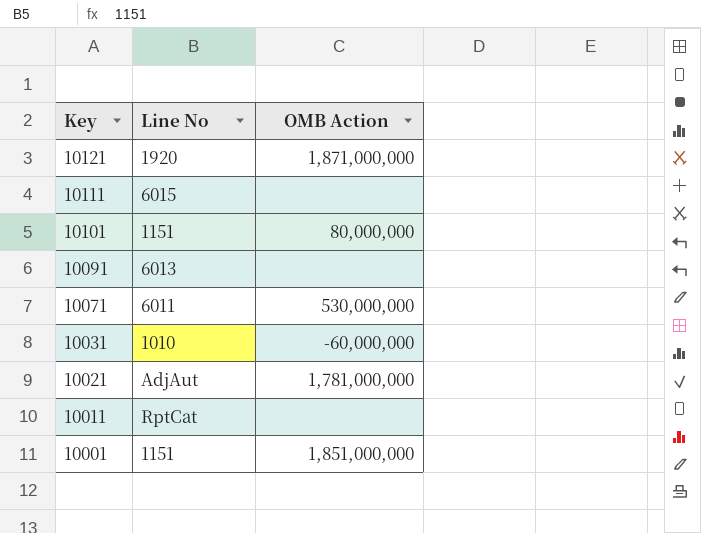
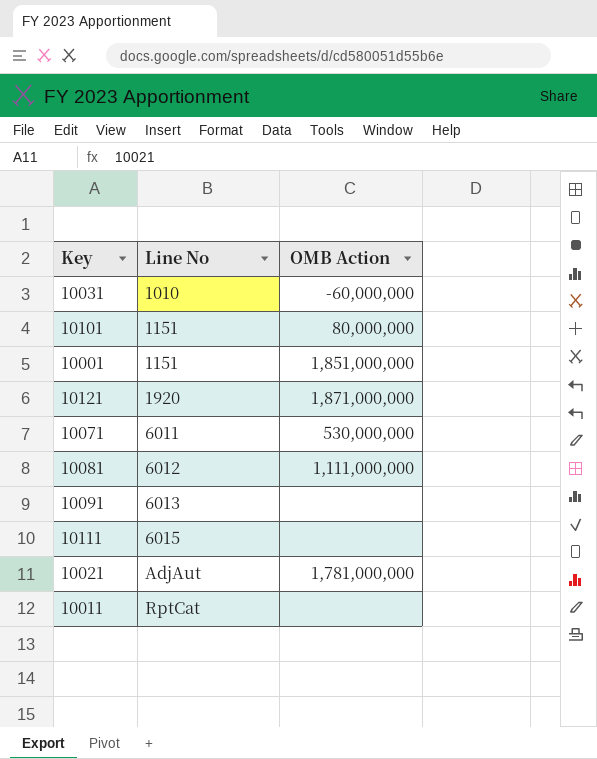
row order: Key descending -> Line No ascending
row 10081: none -> 6012 | 1,111,000,000

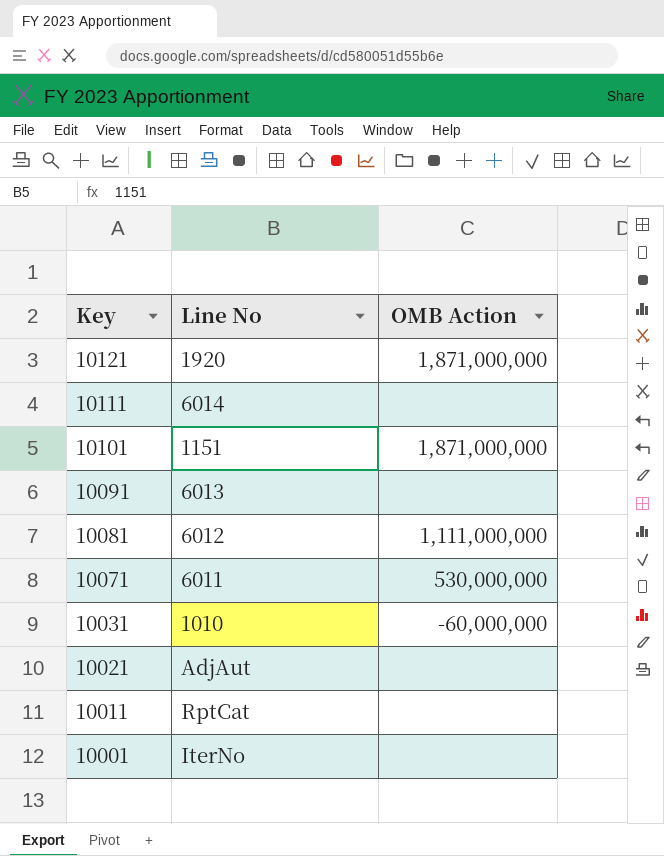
row order: Line No ascending -> Key descending
10111 | Line No: 6015 -> 6014
10101 | OMB Action: 80,000,000 -> 1,871,000,000
10021 | OMB Action: 1,781,000,000 -> none
10001 | Line No: 1151 -> IterNo
10001 | OMB Action: 1,851,000,000 -> none

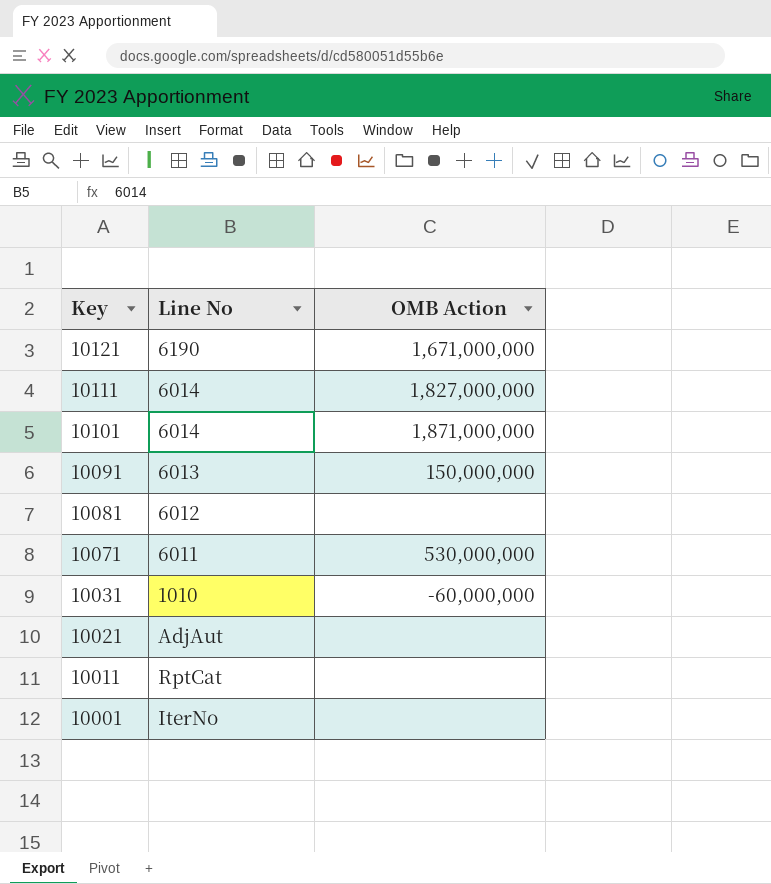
10121 | Line No: 1920 -> 6190
10121 | OMB Action: 1,871,000,000 -> 1,671,000,000
10111 | OMB Action: none -> 1,827,000,000
10101 | Line No: 1151 -> 6014
10091 | OMB Action: none -> 150,000,000
10081 | OMB Action: 1,111,000,000 -> none

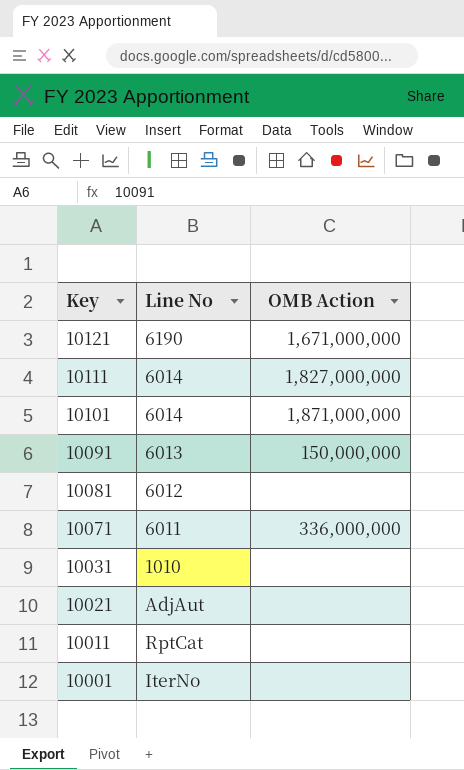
10071 | OMB Action: 530,000,000 -> 336,000,000
10031 | OMB Action: -60,000,000 -> none

